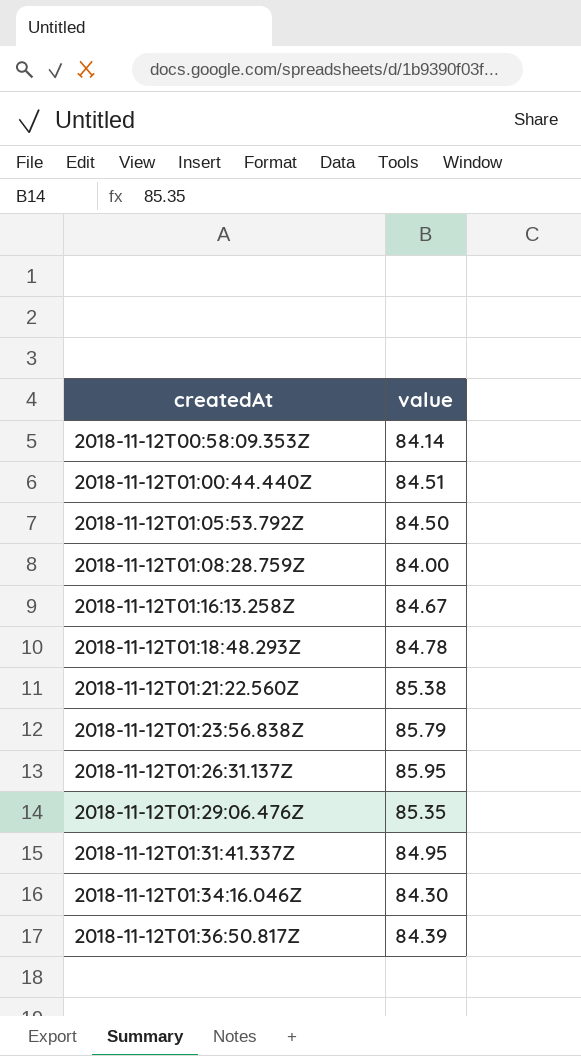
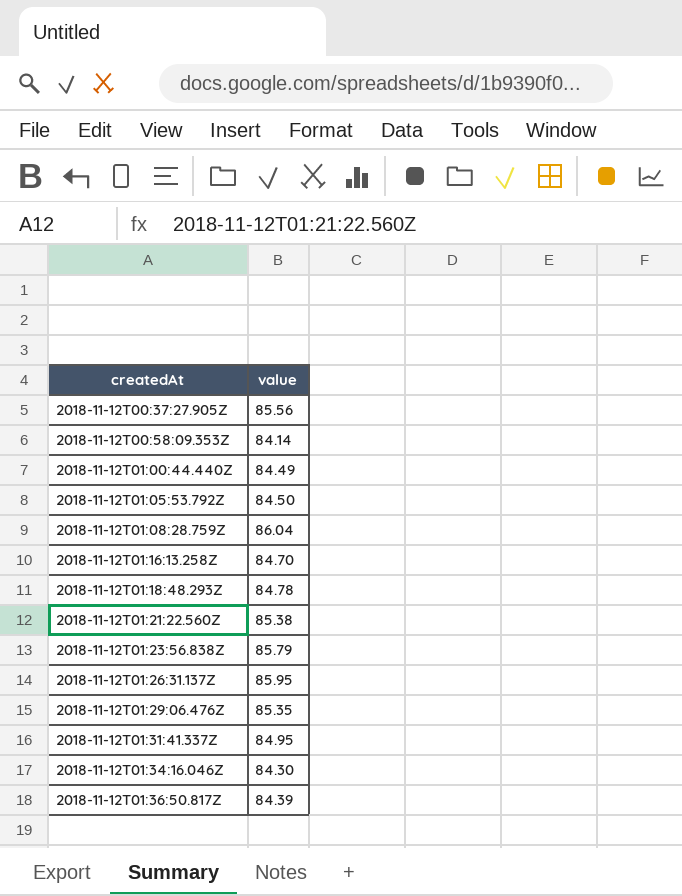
row 2018-11-12T00:37:27.905Z: none -> 85.56
2018-11-12T01:00:44.440Z | value: 84.51 -> 84.49
2018-11-12T01:08:28.759Z | value: 84.00 -> 86.04
2018-11-12T01:16:13.258Z | value: 84.67 -> 84.70

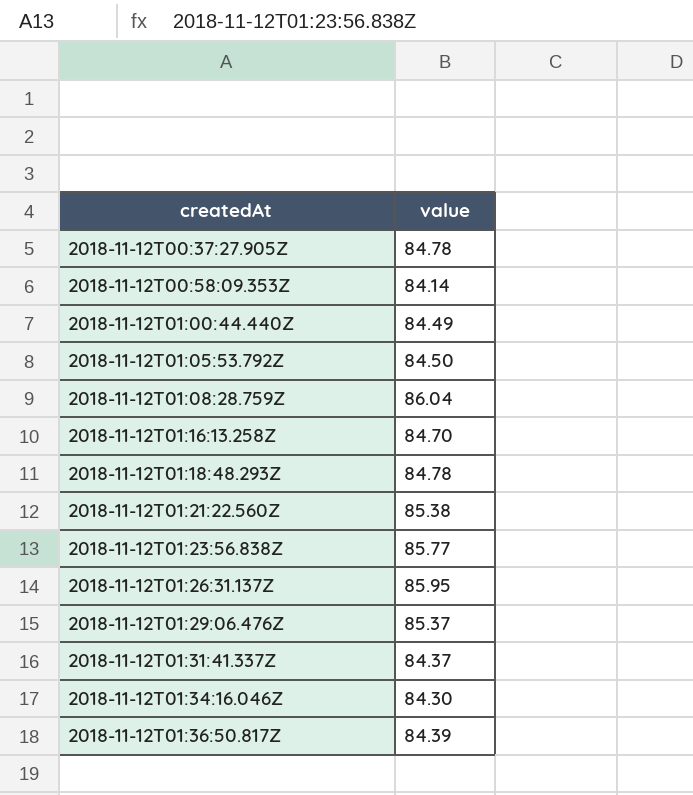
2018-11-12T00:37:27.905Z | value: 85.56 -> 84.78
2018-11-12T01:23:56.838Z | value: 85.79 -> 85.77
2018-11-12T01:29:06.476Z | value: 85.35 -> 85.37
2018-11-12T01:31:41.337Z | value: 84.95 -> 84.37

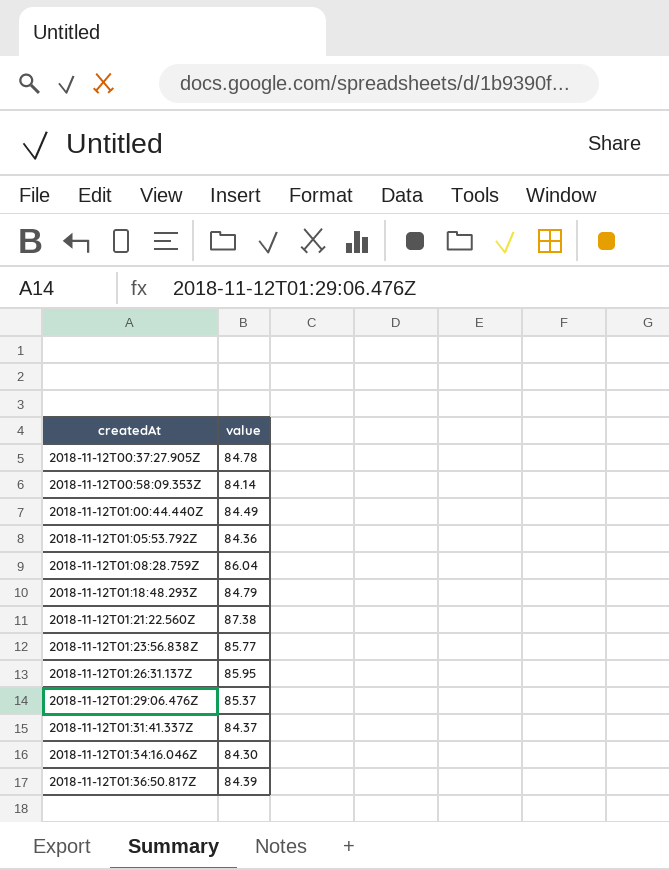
row 2018-11-12T01:16:13.258Z: 84.70 -> none
2018-11-12T01:05:53.792Z | value: 84.50 -> 84.36
2018-11-12T01:18:48.293Z | value: 84.78 -> 84.79
2018-11-12T01:21:22.560Z | value: 85.38 -> 87.38

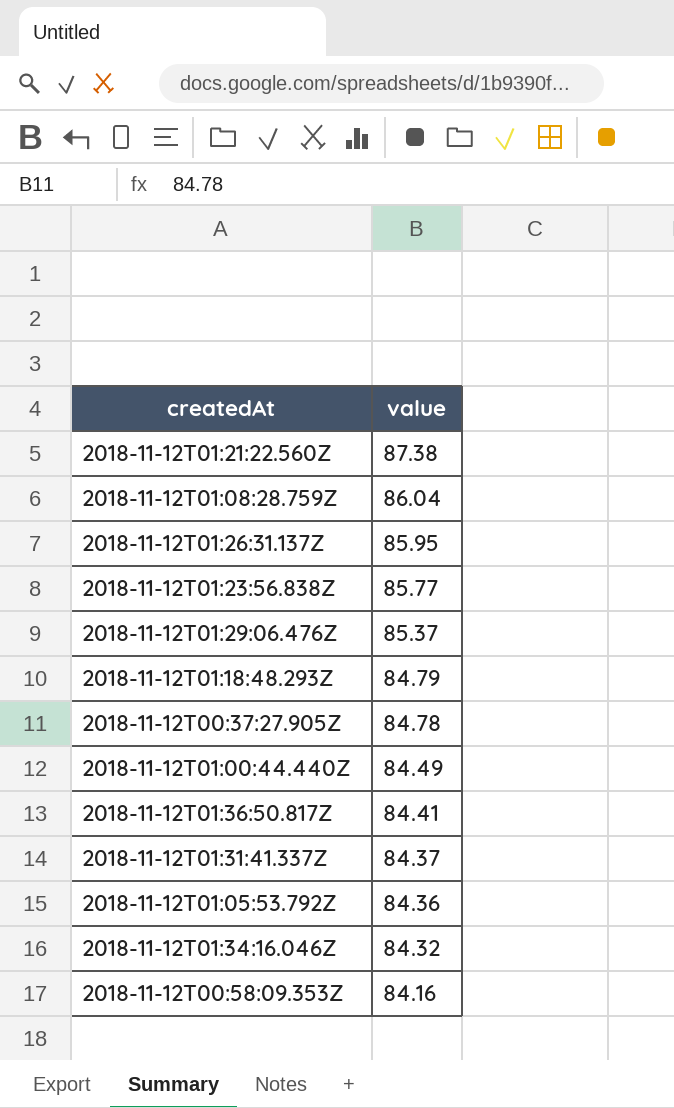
row order: createdAt ascending -> value descending
2018-11-12T01:36:50.817Z | value: 84.39 -> 84.41
2018-11-12T01:34:16.046Z | value: 84.30 -> 84.32
2018-11-12T00:58:09.353Z | value: 84.14 -> 84.16

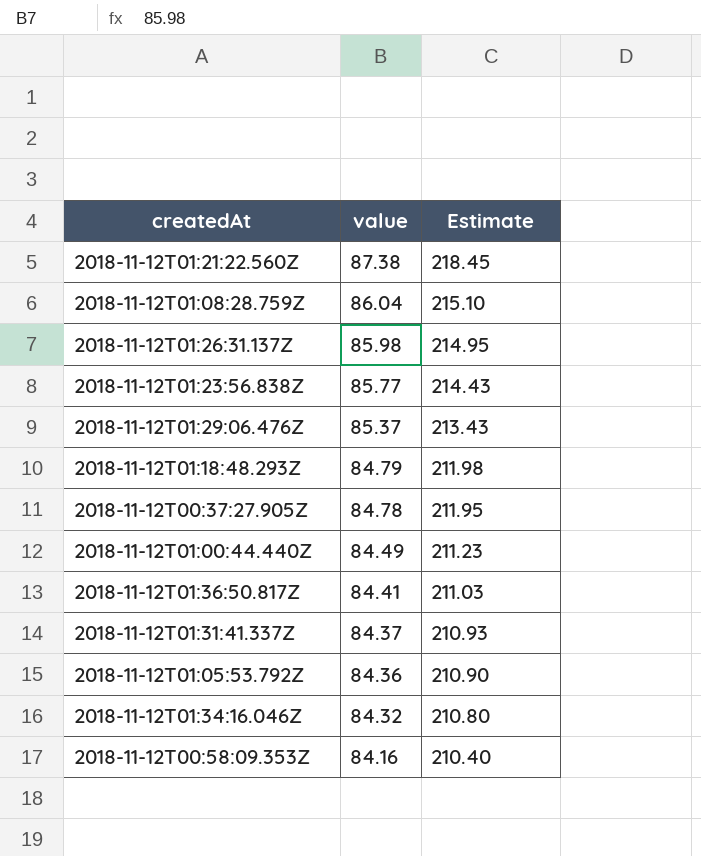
column Estimate | formula: none -> [value] * 2.5
2018-11-12T01:26:31.137Z | value: 85.95 -> 85.98

